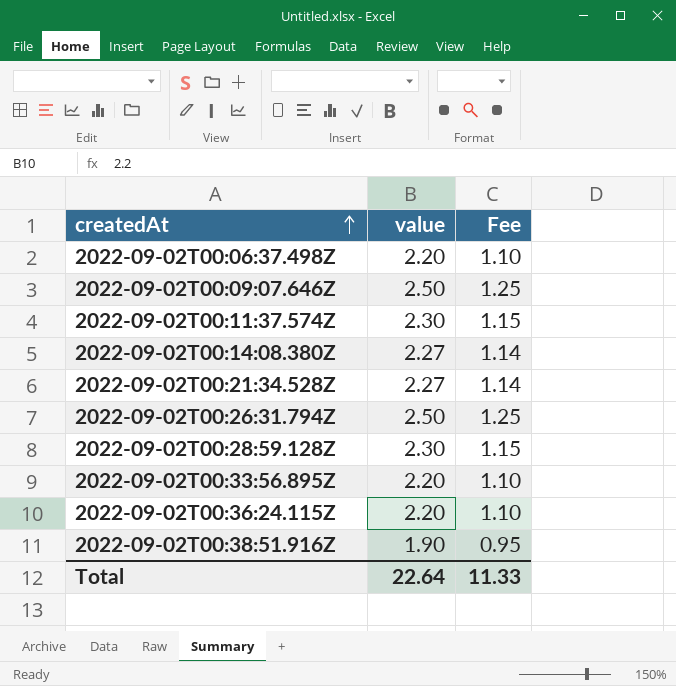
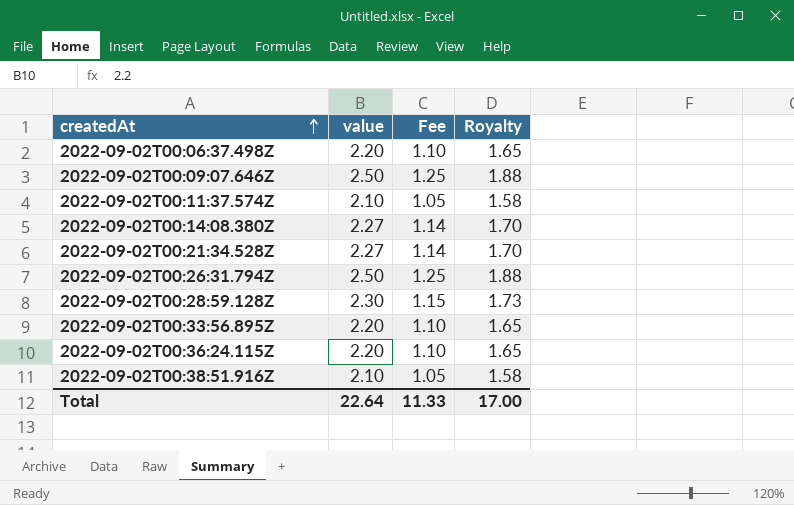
column Royalty | formula: none -> [value] * 0.75
2022-09-02T00:11:37.574Z | value: 2.30 -> 2.10
2022-09-02T00:11:37.574Z | Fee: 1.15 -> 1.05
2022-09-02T00:38:51.916Z | value: 1.90 -> 2.10
2022-09-02T00:38:51.916Z | Fee: 0.95 -> 1.05

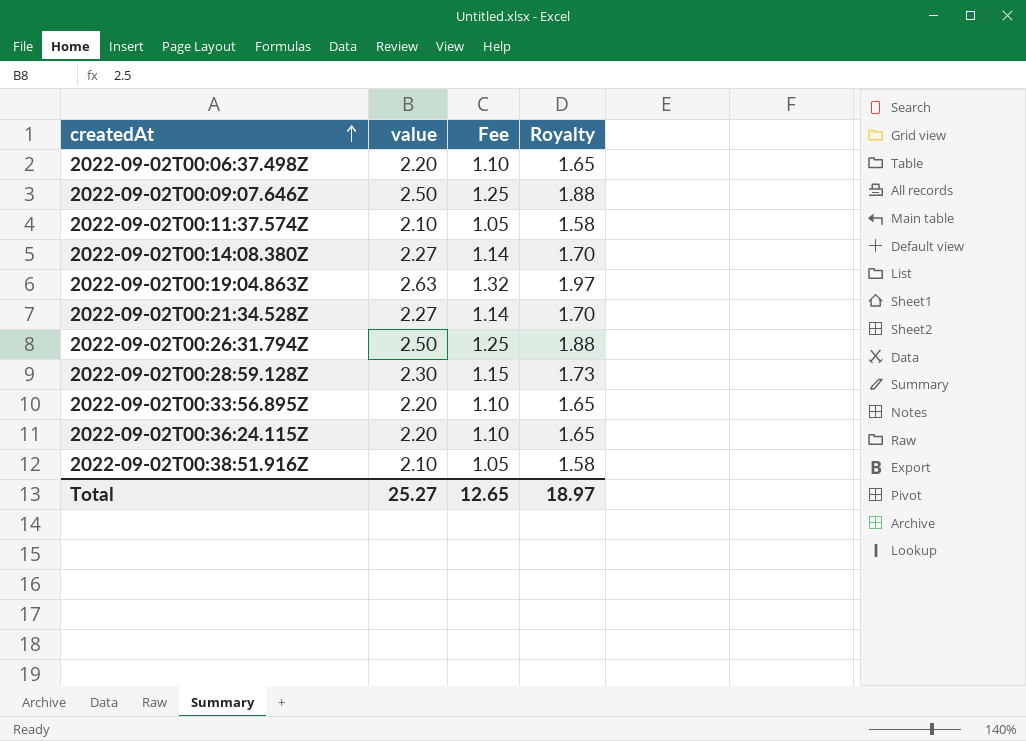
row 2022-09-02T00:19:04.863Z: none -> 2.63 | 1.32 | 1.97
Total | value: 22.64 -> 25.27
Total | Fee: 11.33 -> 12.65
Total | Royalty: 17.00 -> 18.97

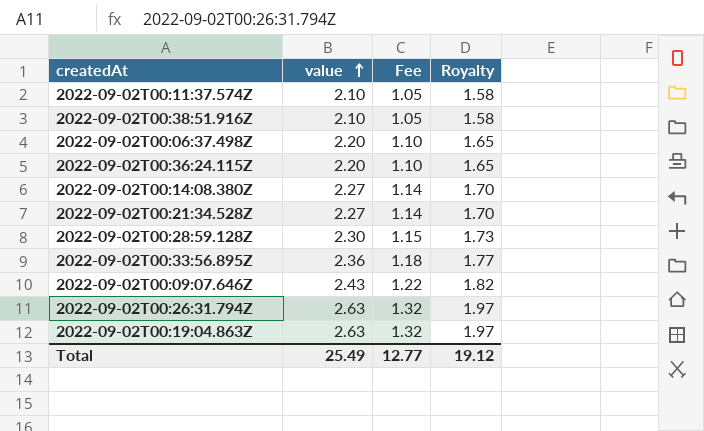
row order: createdAt ascending -> value ascending
2022-09-02T00:33:56.895Z | value: 2.20 -> 2.36
2022-09-02T00:33:56.895Z | Fee: 1.10 -> 1.18
2022-09-02T00:33:56.895Z | Royalty: 1.65 -> 1.77
2022-09-02T00:09:07.646Z | value: 2.50 -> 2.43
2022-09-02T00:09:07.646Z | Fee: 1.25 -> 1.22
2022-09-02T00:09:07.646Z | Royalty: 1.88 -> 1.82
2022-09-02T00:26:31.794Z | value: 2.50 -> 2.63
2022-09-02T00:26:31.794Z | Fee: 1.25 -> 1.32
2022-09-02T00:26:31.794Z | Royalty: 1.88 -> 1.97
Total | value: 25.27 -> 25.49
Total | Fee: 12.65 -> 12.77
Total | Royalty: 18.97 -> 19.12

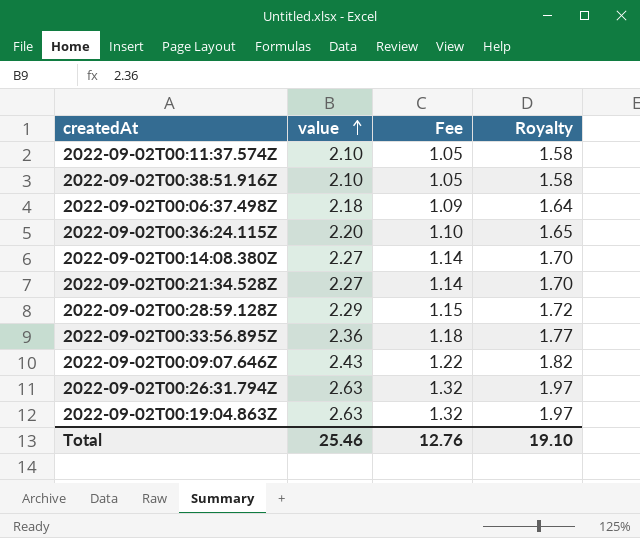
2022-09-02T00:06:37.498Z | value: 2.20 -> 2.18
2022-09-02T00:06:37.498Z | Fee: 1.10 -> 1.09
2022-09-02T00:06:37.498Z | Royalty: 1.65 -> 1.64
2022-09-02T00:28:59.128Z | value: 2.30 -> 2.29
2022-09-02T00:28:59.128Z | Royalty: 1.73 -> 1.72
Total | value: 25.49 -> 25.46
Total | Fee: 12.77 -> 12.76
Total | Royalty: 19.12 -> 19.10

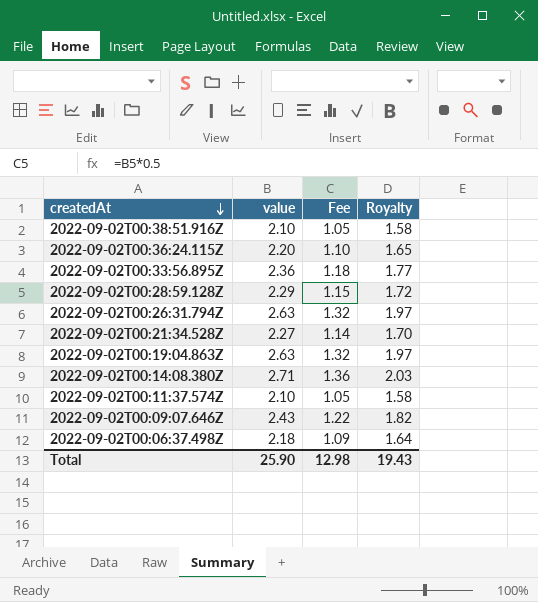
row order: value ascending -> createdAt descending
2022-09-02T00:14:08.380Z | value: 2.27 -> 2.71
2022-09-02T00:14:08.380Z | Fee: 1.14 -> 1.36
2022-09-02T00:14:08.380Z | Royalty: 1.70 -> 2.03
Total | value: 25.46 -> 25.90
Total | Fee: 12.76 -> 12.98
Total | Royalty: 19.10 -> 19.43

